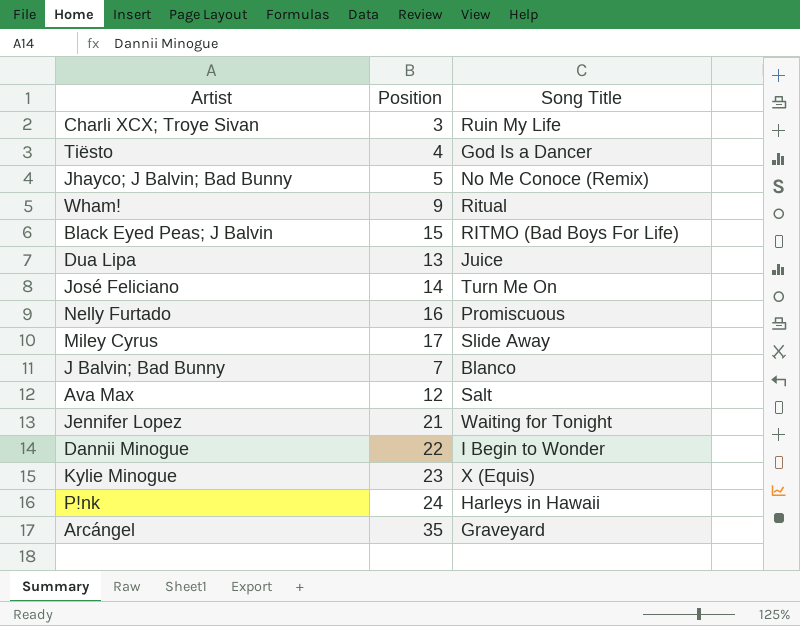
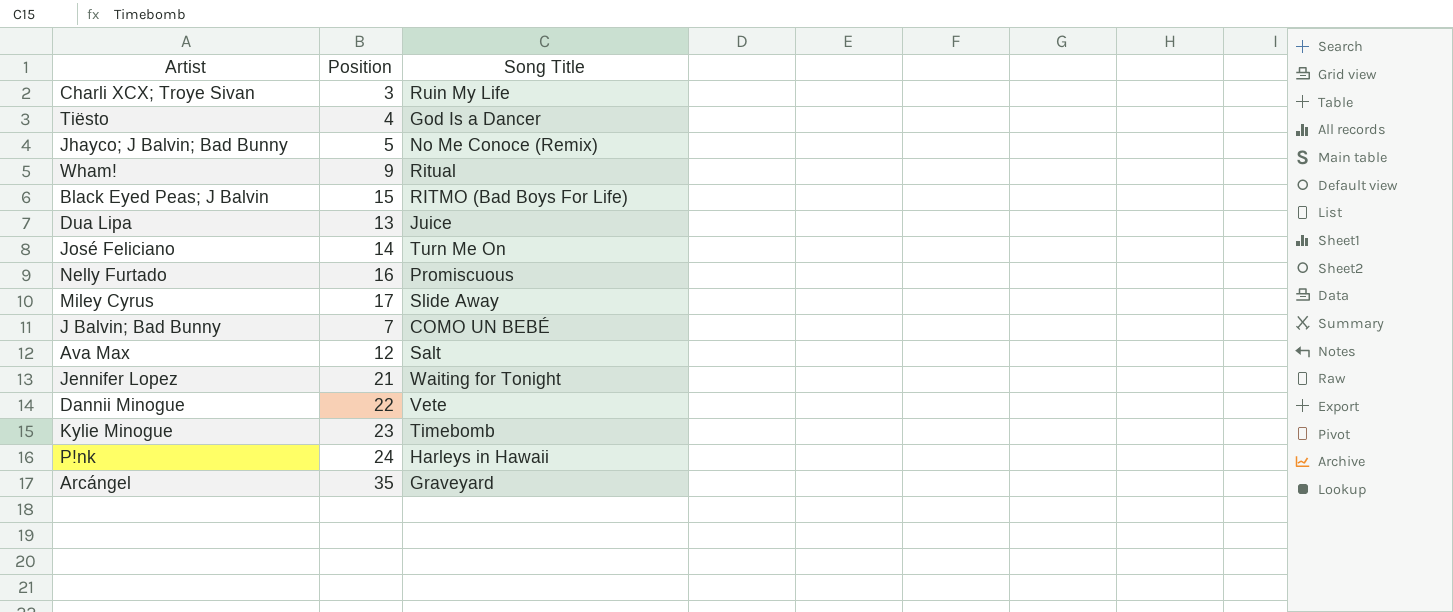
J Balvin; Bad Bunny | Song Title: Blanco -> COMO UN BEBÉ
Dannii Minogue | Song Title: I Begin to Wonder -> Vete
Kylie Minogue | Song Title: X (Equis) -> Timebomb

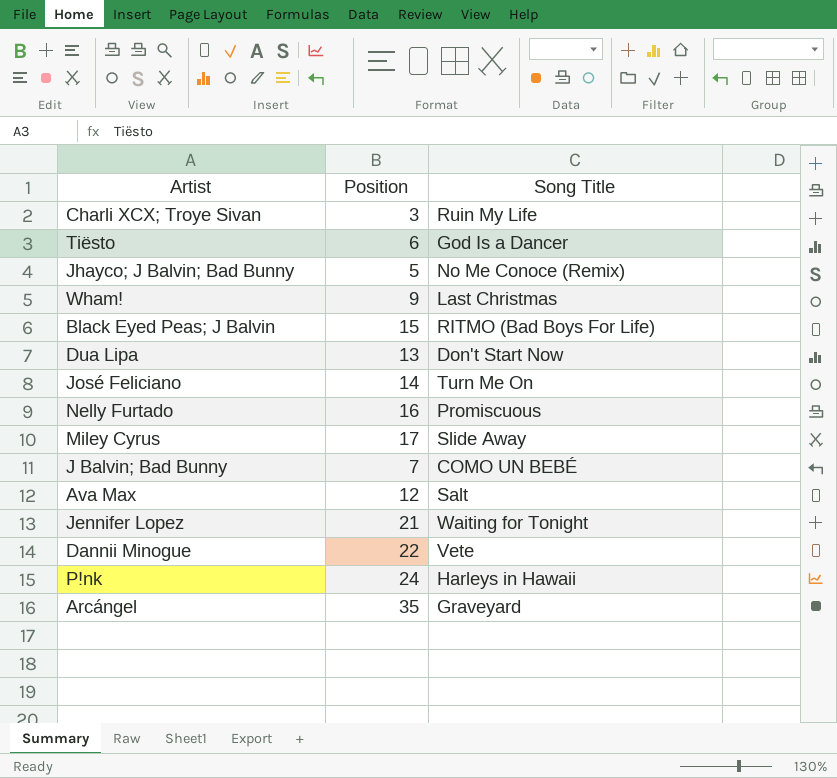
row Kylie Minogue: 23 | Timebomb -> none
Tiësto | Position: 4 -> 6
Wham! | Song Title: Ritual -> Last Christmas
Dua Lipa | Song Title: Juice -> Don't Start Now

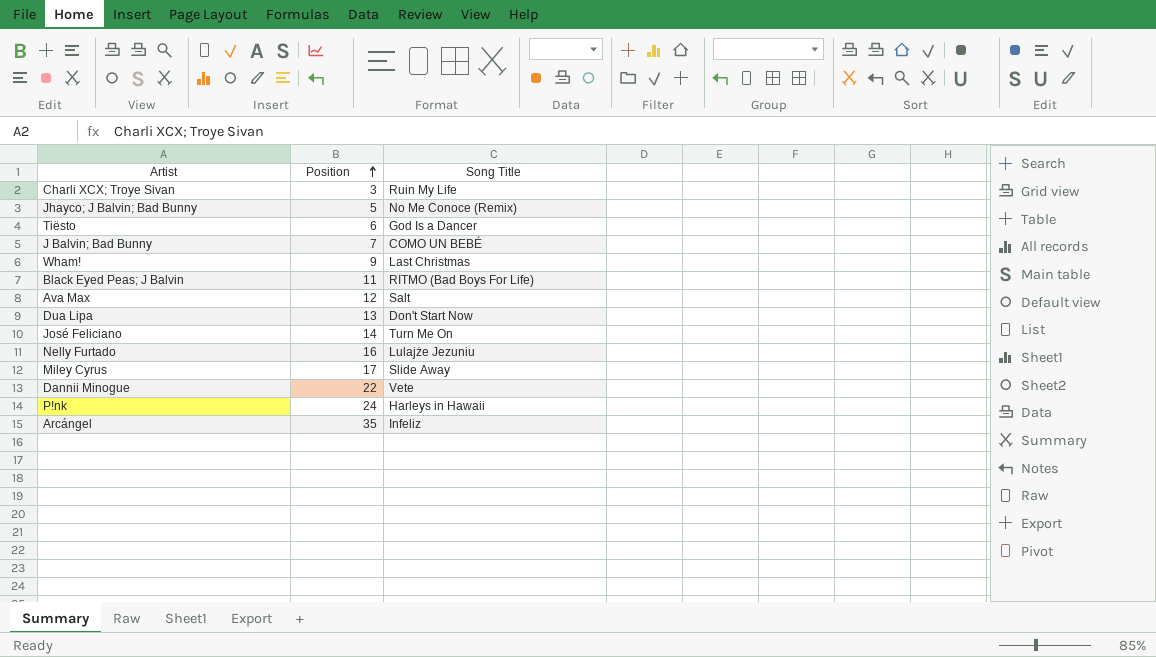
row order: none -> Position ascending
row Jennifer Lopez: 21 | Waiting for Tonight -> none
Black Eyed Peas; J Balvin | Position: 15 -> 11
Nelly Furtado | Song Title: Promiscuous -> Lulajże Jezuniu
Arcángel | Song Title: Graveyard -> Infeliz

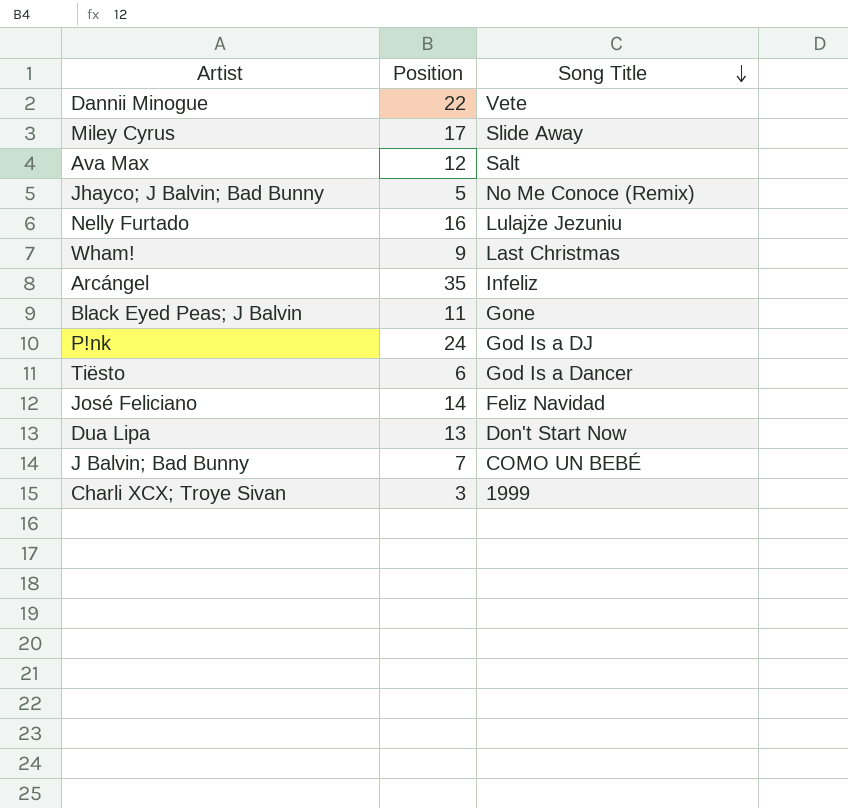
row order: Position ascending -> Song Title descending
Black Eyed Peas; J Balvin | Song Title: RITMO (Bad Boys For Life) -> Gone
P!nk | Song Title: Harleys in Hawaii -> God Is a DJ
José Feliciano | Song Title: Turn Me On -> Feliz Navidad
Charli XCX; Troye Sivan | Song Title: Ruin My Life -> 1999

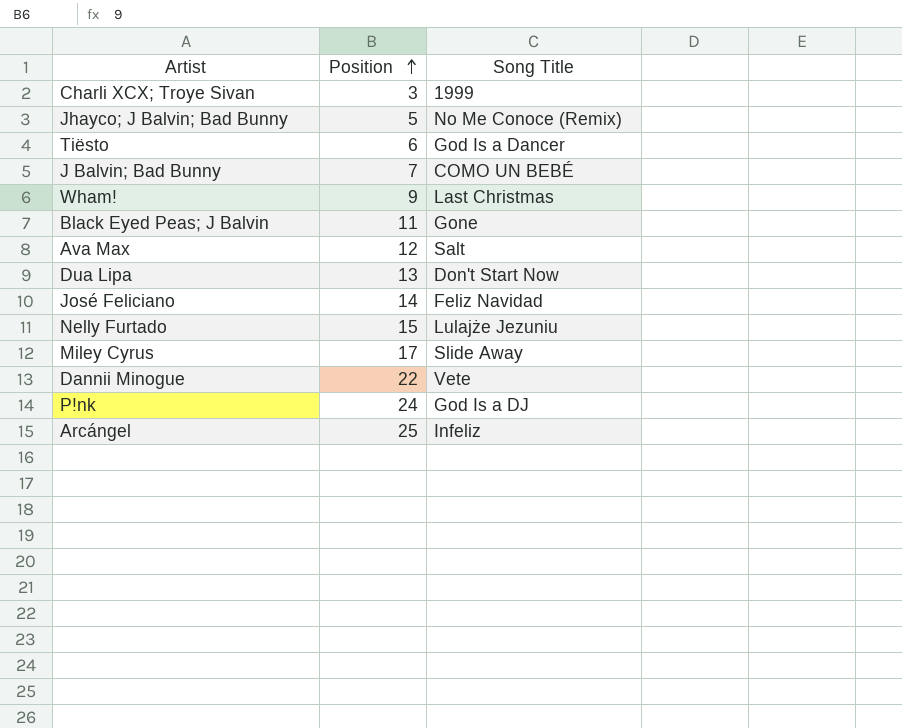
row order: Song Title descending -> Position ascending
Nelly Furtado | Position: 16 -> 15
Arcángel | Position: 35 -> 25

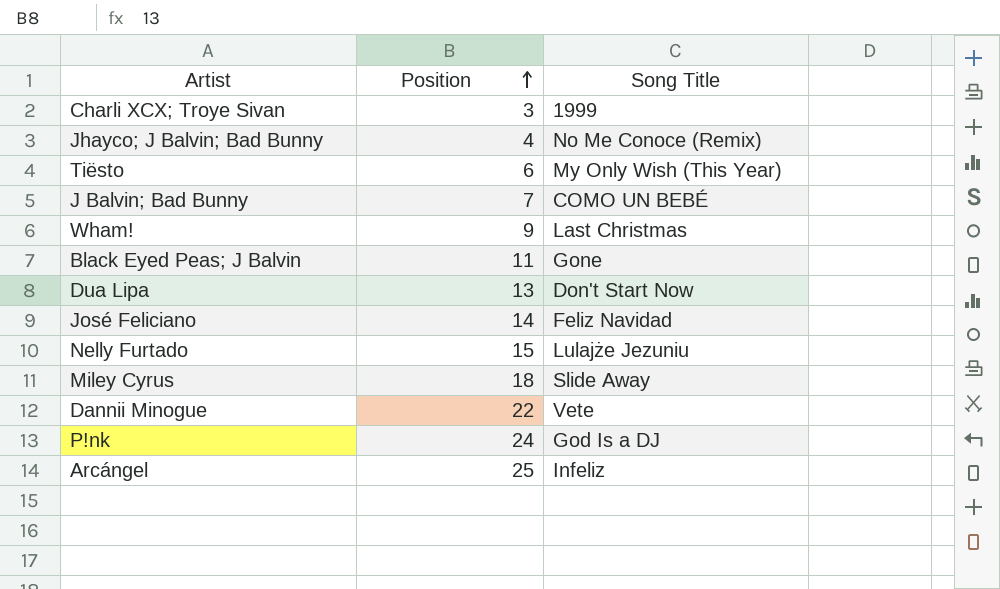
row Ava Max: 12 | Salt -> none
Jhayco; J Balvin; Bad Bunny | Position: 5 -> 4
Tiësto | Song Title: God Is a Dancer -> My Only Wish (This Year)
Miley Cyrus | Position: 17 -> 18

